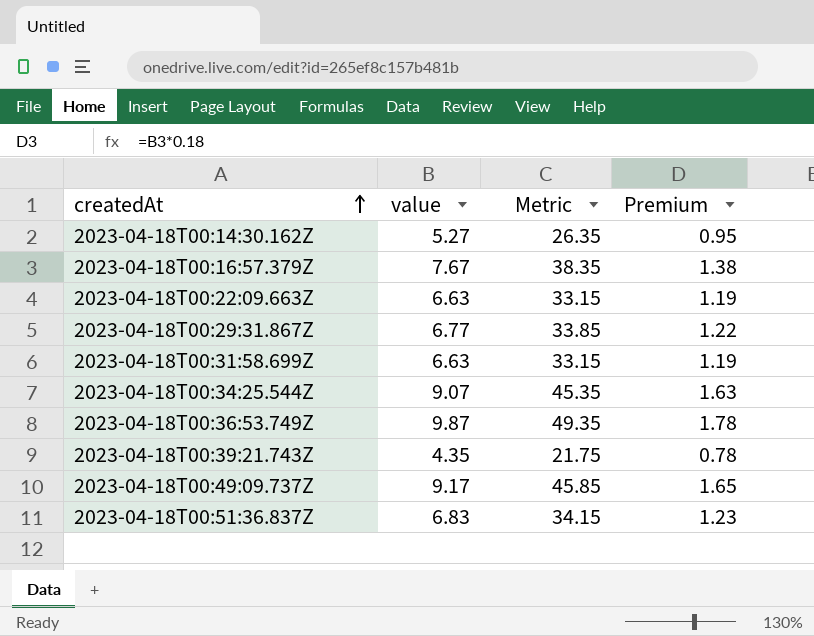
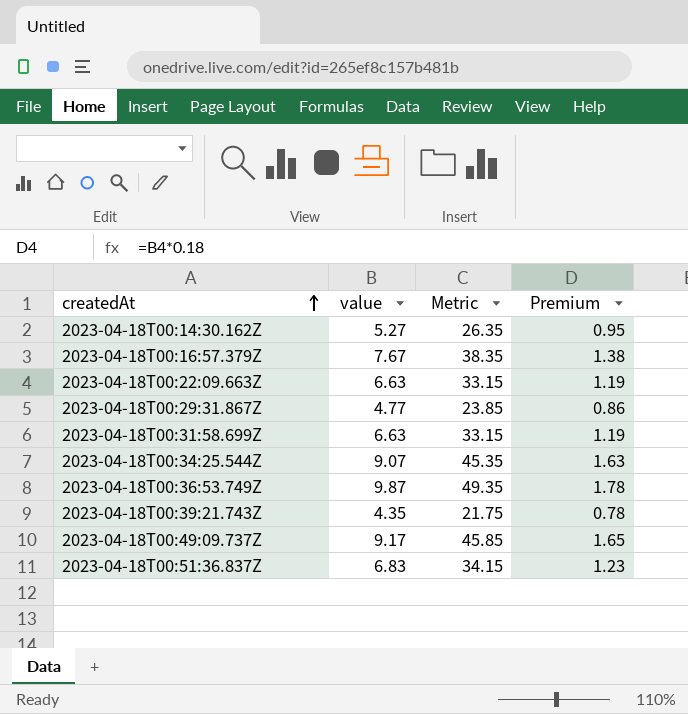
2023-04-18T00:29:31.867Z | value: 6.77 -> 4.77
2023-04-18T00:29:31.867Z | Metric: 33.85 -> 23.85
2023-04-18T00:29:31.867Z | Premium: 1.22 -> 0.86

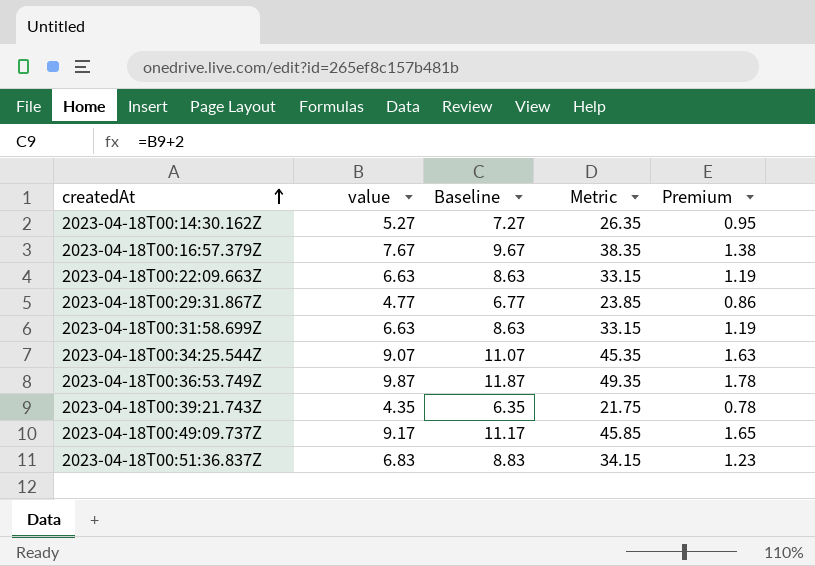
column Baseline | formula: none -> [value] + 2

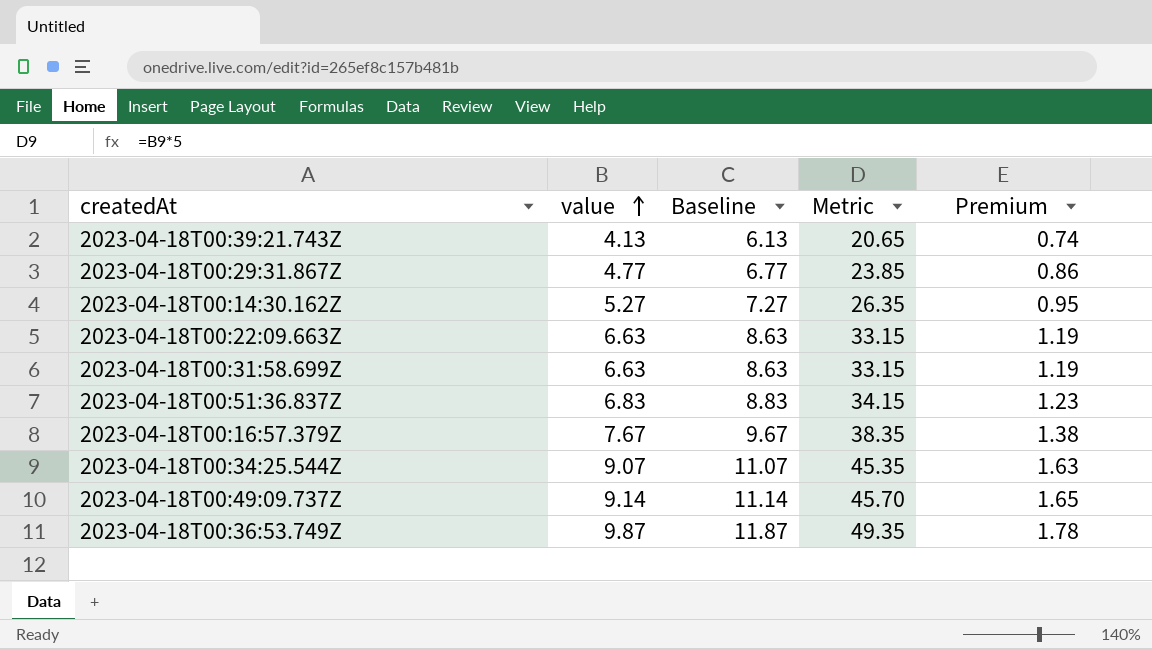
row order: createdAt ascending -> value ascending
2023-04-18T00:39:21.743Z | value: 4.35 -> 4.13
2023-04-18T00:39:21.743Z | Baseline: 6.35 -> 6.13
2023-04-18T00:39:21.743Z | Metric: 21.75 -> 20.65
2023-04-18T00:39:21.743Z | Premium: 0.78 -> 0.74
2023-04-18T00:49:09.737Z | value: 9.17 -> 9.14
2023-04-18T00:49:09.737Z | Baseline: 11.17 -> 11.14
2023-04-18T00:49:09.737Z | Metric: 45.85 -> 45.70

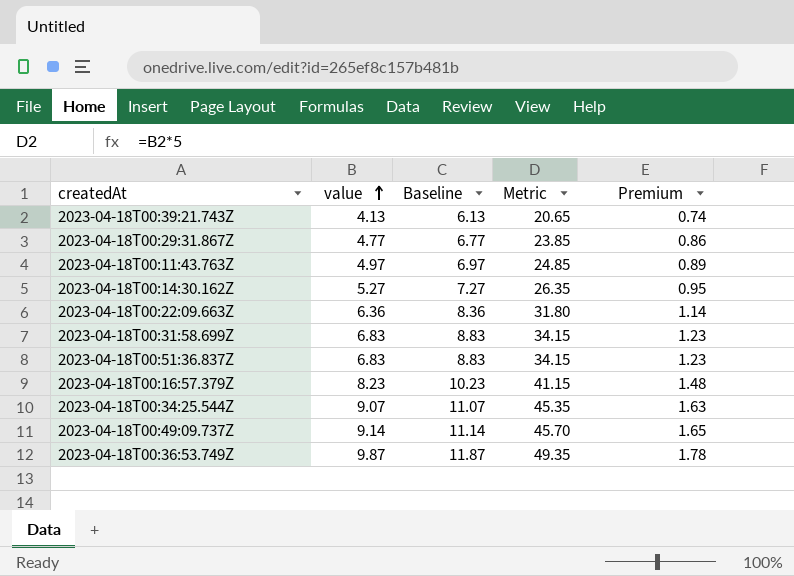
row 2023-04-18T00:11:43.763Z: none -> 4.97 | 6.97 | 24.85 | 0.89
2023-04-18T00:22:09.663Z | value: 6.63 -> 6.36
2023-04-18T00:22:09.663Z | Baseline: 8.63 -> 8.36
2023-04-18T00:22:09.663Z | Metric: 33.15 -> 31.80
2023-04-18T00:22:09.663Z | Premium: 1.19 -> 1.14
2023-04-18T00:31:58.699Z | value: 6.63 -> 6.83
2023-04-18T00:31:58.699Z | Baseline: 8.63 -> 8.83
2023-04-18T00:31:58.699Z | Metric: 33.15 -> 34.15
2023-04-18T00:31:58.699Z | Premium: 1.19 -> 1.23
2023-04-18T00:16:57.379Z | value: 7.67 -> 8.23
2023-04-18T00:16:57.379Z | Baseline: 9.67 -> 10.23
2023-04-18T00:16:57.379Z | Metric: 38.35 -> 41.15
2023-04-18T00:16:57.379Z | Premium: 1.38 -> 1.48

